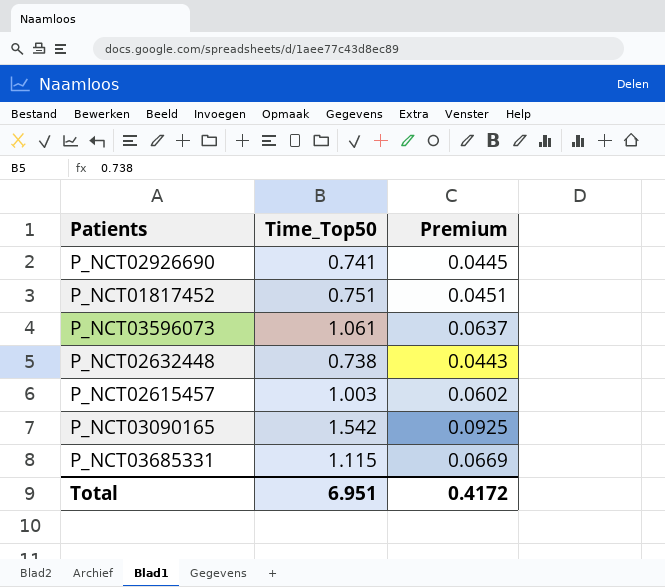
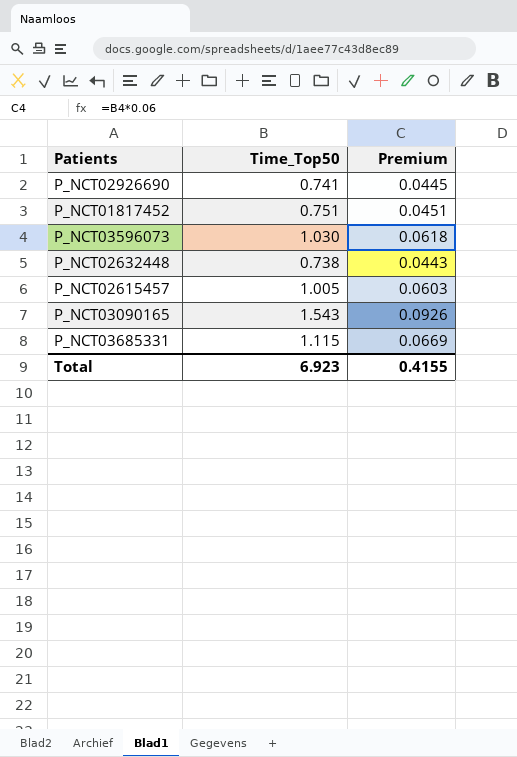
P_NCT03596073 | Time_Top50: 1.061 -> 1.030
P_NCT03596073 | Premium: 0.0637 -> 0.0618
P_NCT02615457 | Time_Top50: 1.003 -> 1.005
P_NCT02615457 | Premium: 0.0602 -> 0.0603
P_NCT03090165 | Time_Top50: 1.542 -> 1.543
P_NCT03090165 | Premium: 0.0925 -> 0.0926
Total | Time_Top50: 6.951 -> 6.923
Total | Premium: 0.4172 -> 0.4155

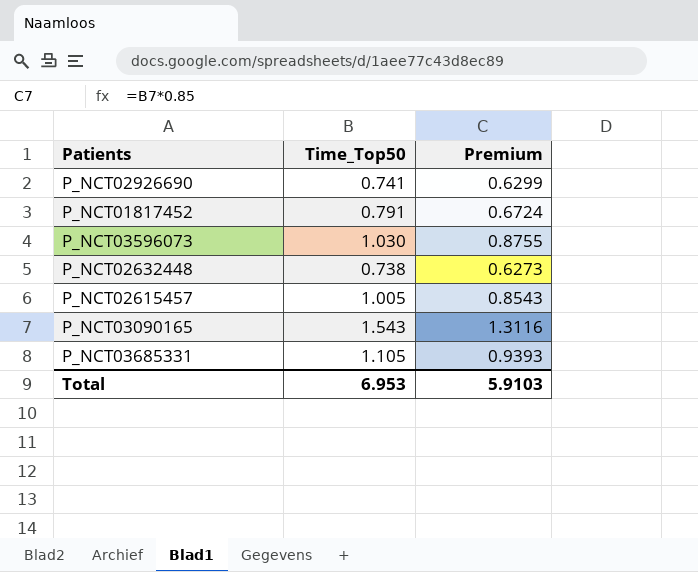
column Premium | formula: [Time_Top50] * 0.06 -> [Time_Top50] * 0.85
P_NCT01817452 | Time_Top50: 0.751 -> 0.791
P_NCT03685331 | Time_Top50: 1.115 -> 1.105
Total | Time_Top50: 6.923 -> 6.953
Total | Premium: 0.4155 -> 5.9103

